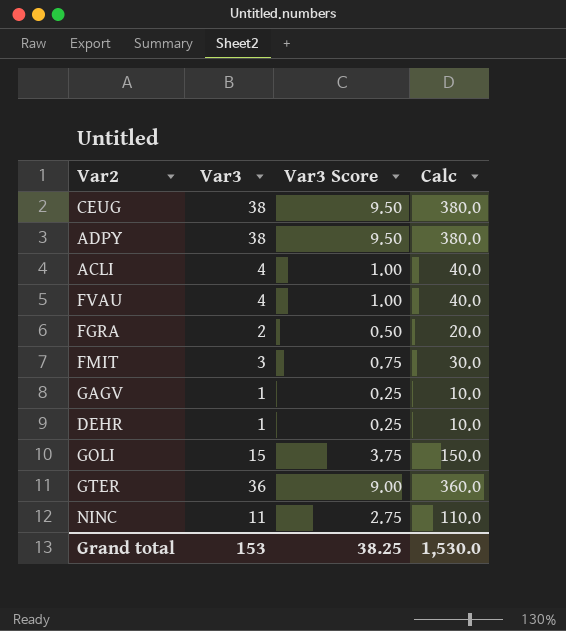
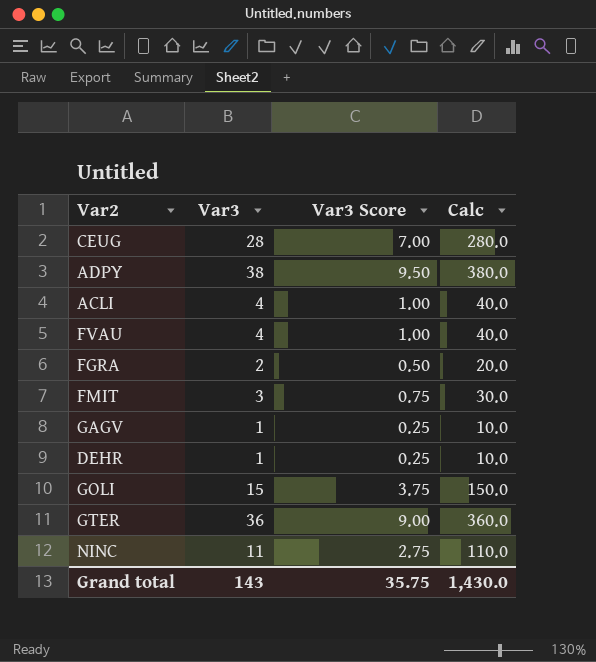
CEUG | Var3: 38 -> 28
CEUG | Var3 Score: 9.50 -> 7.00
CEUG | Calc: 380.0 -> 280.0
Grand total | Var3: 153 -> 143
Grand total | Var3 Score: 38.25 -> 35.75
Grand total | Calc: 1,530.0 -> 1,430.0

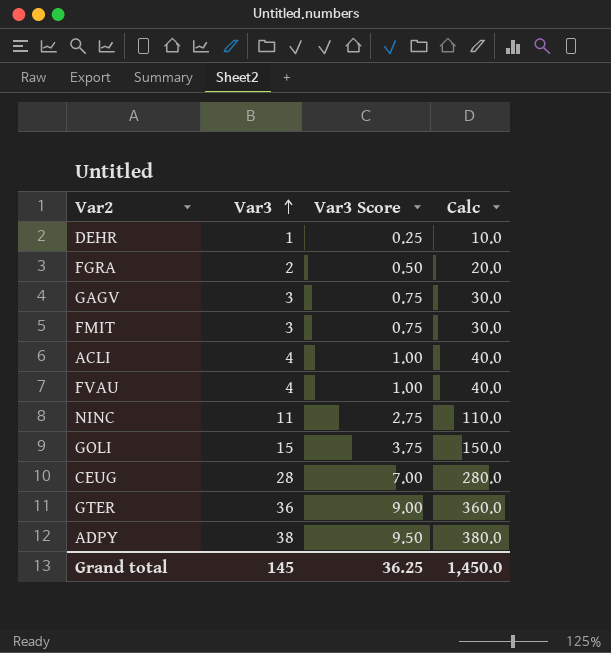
row order: none -> Var3 ascending
GAGV | Var3: 1 -> 3
GAGV | Var3 Score: 0.25 -> 0.75
GAGV | Calc: 10.0 -> 30.0
Grand total | Var3: 143 -> 145
Grand total | Var3 Score: 35.75 -> 36.25
Grand total | Calc: 1,430.0 -> 1,450.0

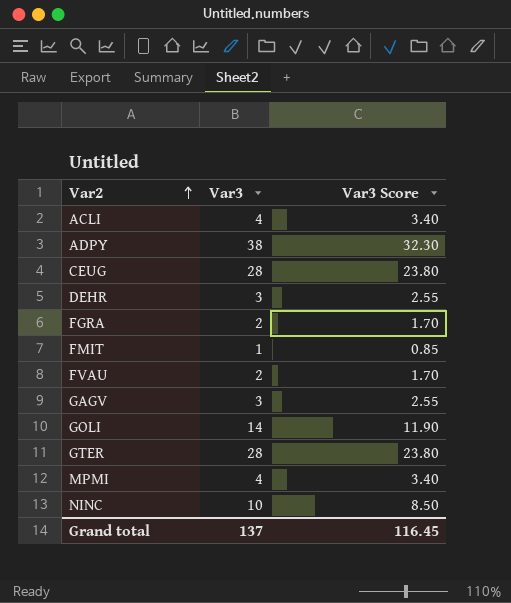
row order: Var3 ascending -> Var2 ascending
column Calc | formula: [Var3] * 10 -> none
column Var3 Score | formula: [Var3] * 0.25 -> [Var3] * 0.85
DEHR | Var3: 1 -> 3
FMIT | Var3: 3 -> 1
FVAU | Var3: 4 -> 2
GOLI | Var3: 15 -> 14
GTER | Var3: 36 -> 28
row MPMI: none -> 4 | 3.40
NINC | Var3: 11 -> 10
Grand total | Var3: 145 -> 137
Grand total | Var3 Score: 36.25 -> 116.45

